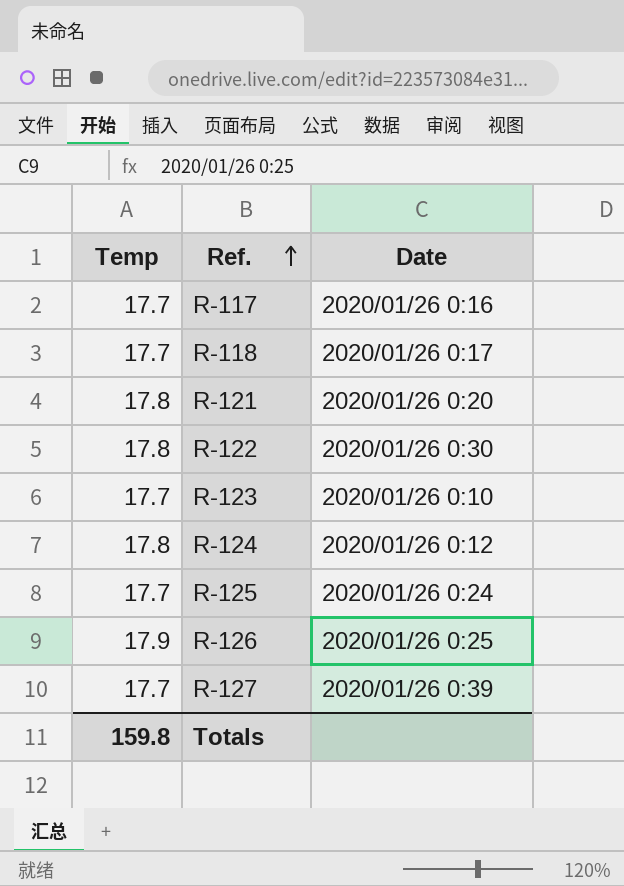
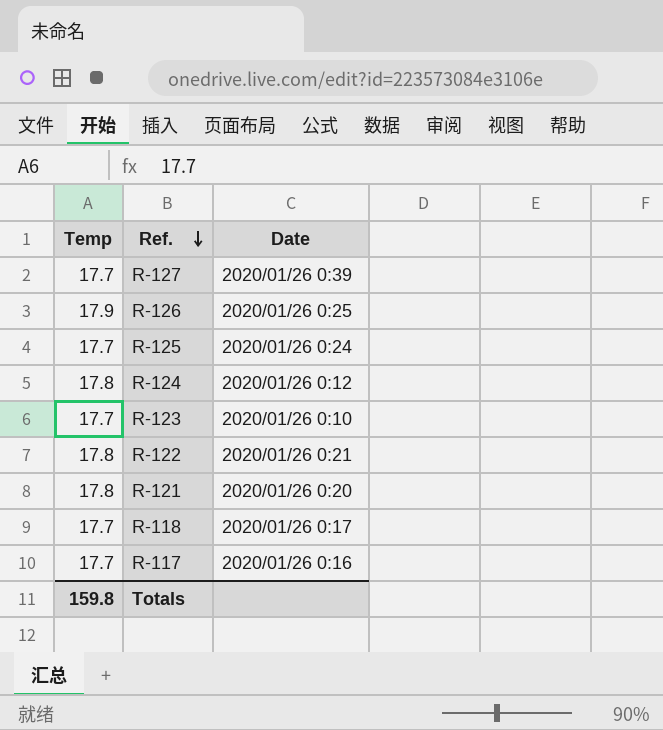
row order: Ref. ascending -> Ref. descending
R-122 | Date: 2020/01/26 0:30 -> 2020/01/26 0:21

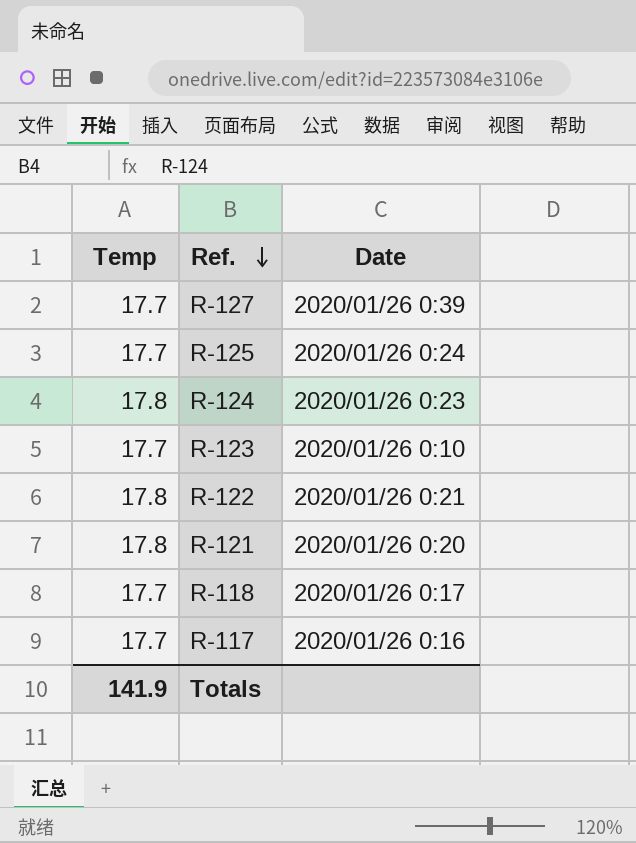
row R-126: 17.9 | 2020/01/26 0:25 -> none
R-124 | Date: 2020/01/26 0:12 -> 2020/01/26 0:23
Totals | Temp: 159.8 -> 141.9

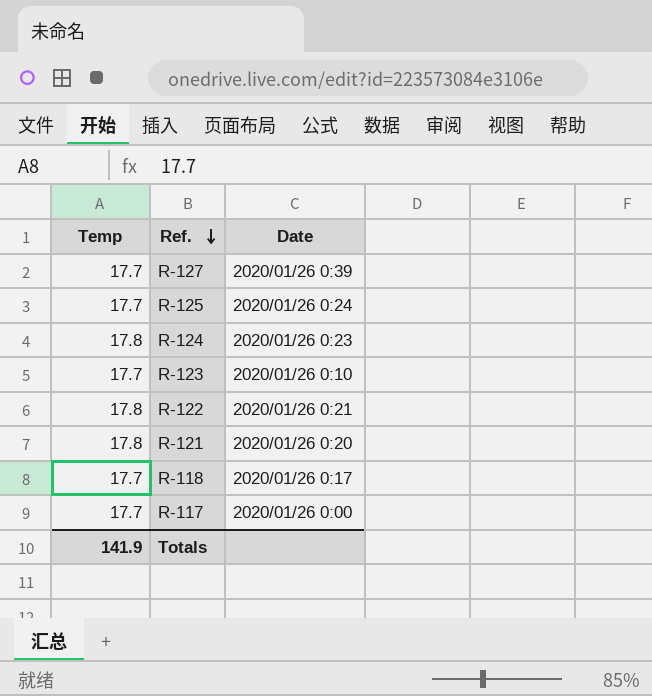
R-117 | Date: 2020/01/26 0:16 -> 2020/01/26 0:00

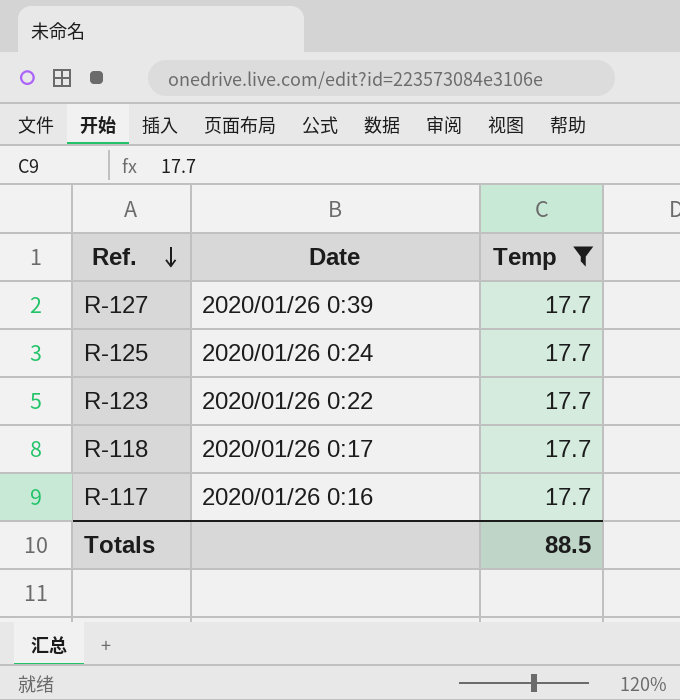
filter: none -> Temp = 17.7
column Temp | position: 1 -> 3
R-123 | Date: 2020/01/26 0:10 -> 2020/01/26 0:22
R-117 | Date: 2020/01/26 0:00 -> 2020/01/26 0:16
Totals | Temp: 141.9 -> 88.5

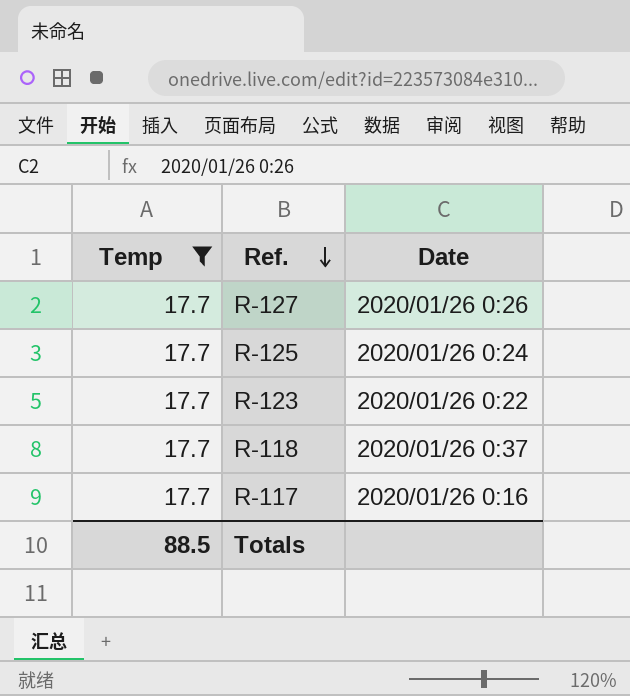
column Temp | position: 3 -> 1
R-127 | Date: 2020/01/26 0:39 -> 2020/01/26 0:26
R-118 | Date: 2020/01/26 0:17 -> 2020/01/26 0:37

